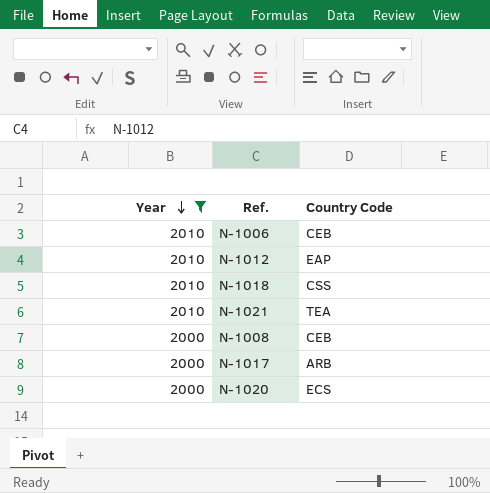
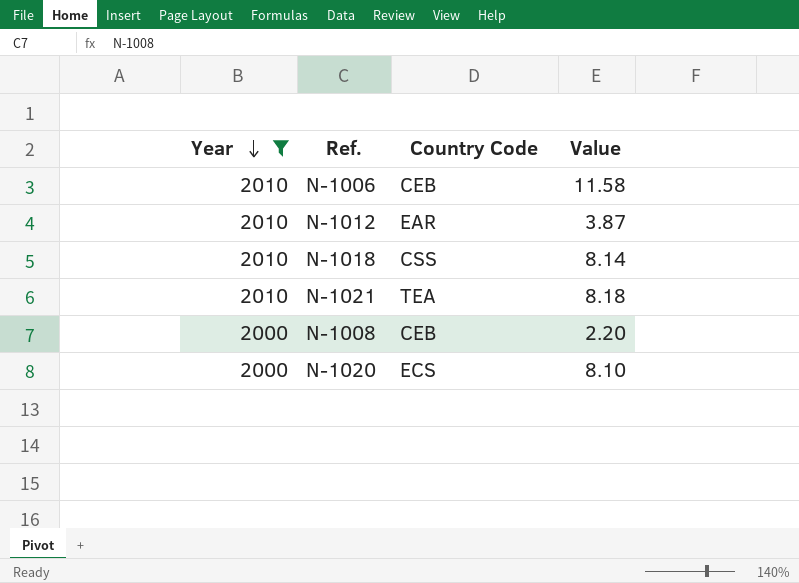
column Value | position: none -> 4
row N-1017: 2000 | ARB -> none
N-1012 | Country Code: EAP -> EAR

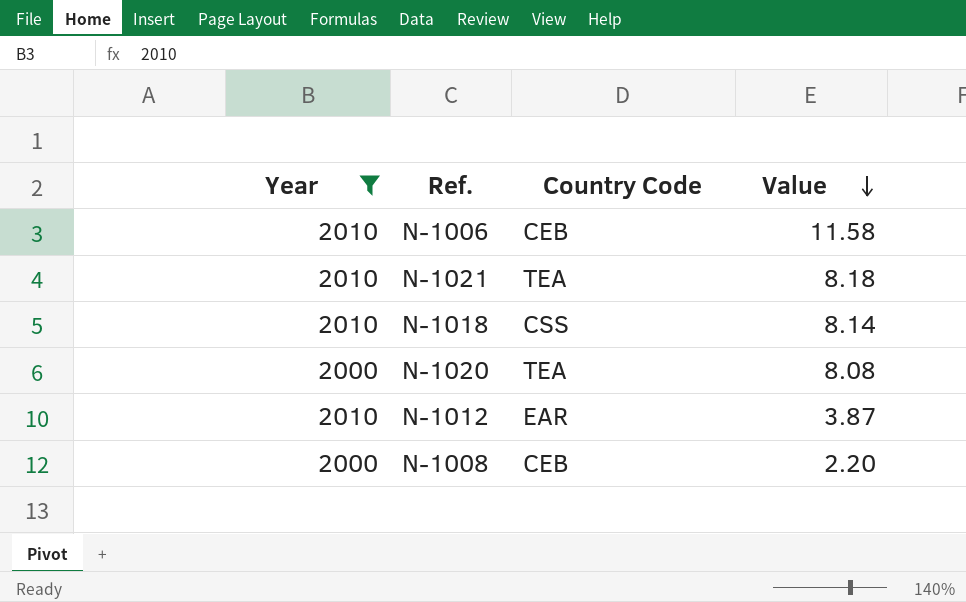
row order: Year descending -> Value descending
N-1020 | Country Code: ECS -> TEA
N-1020 | Value: 8.10 -> 8.08

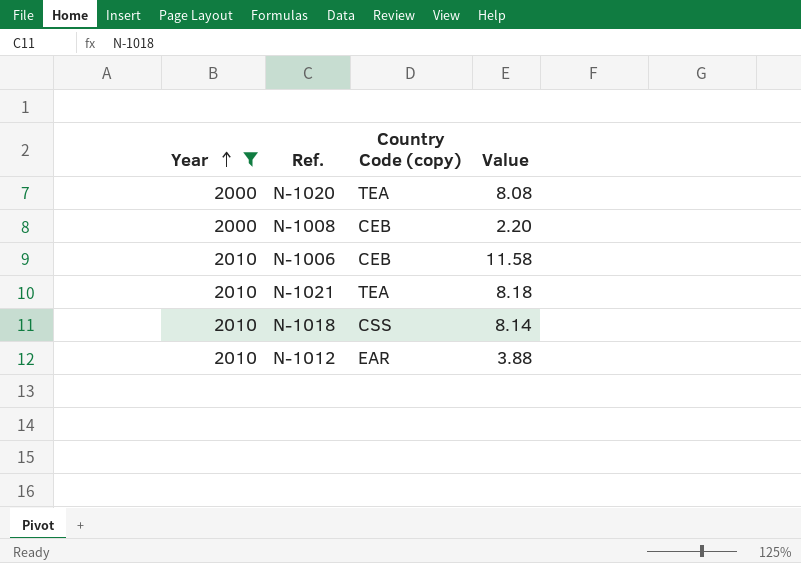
row order: Value descending -> Year ascending
column name: Country Code -> Country Code (copy)
N-1012 | Value: 3.87 -> 3.88

